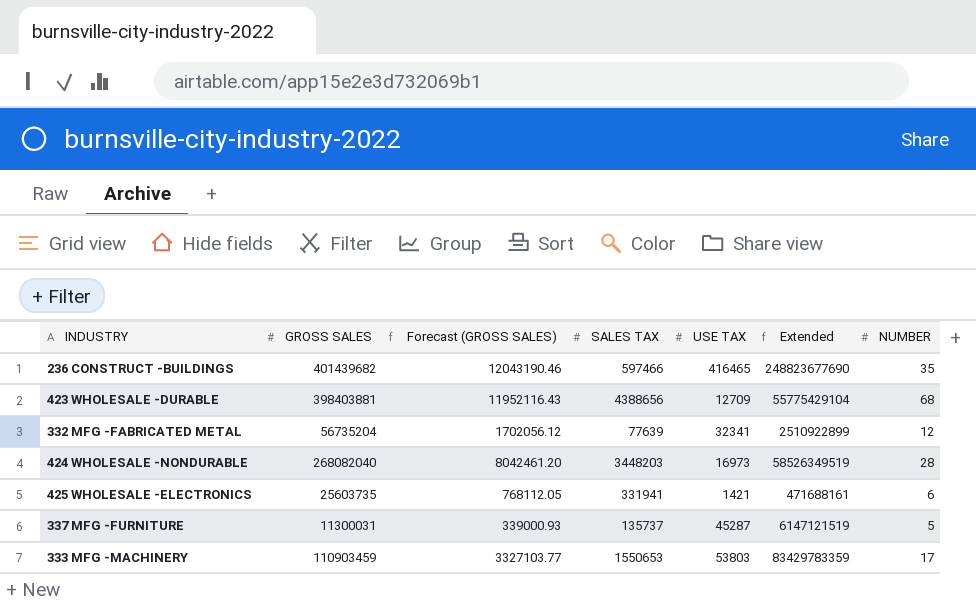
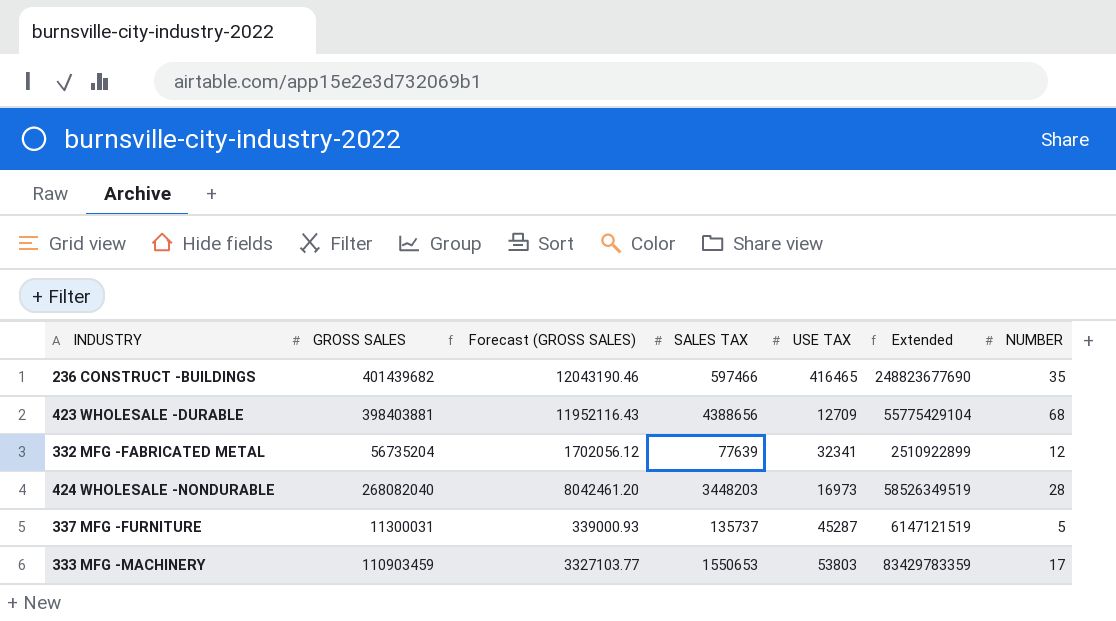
row 425 WHOLESALE -ELECTRONICS: 25603735 | 768112.05 | 331941 | 1421 | 471688161 | 6 -> none

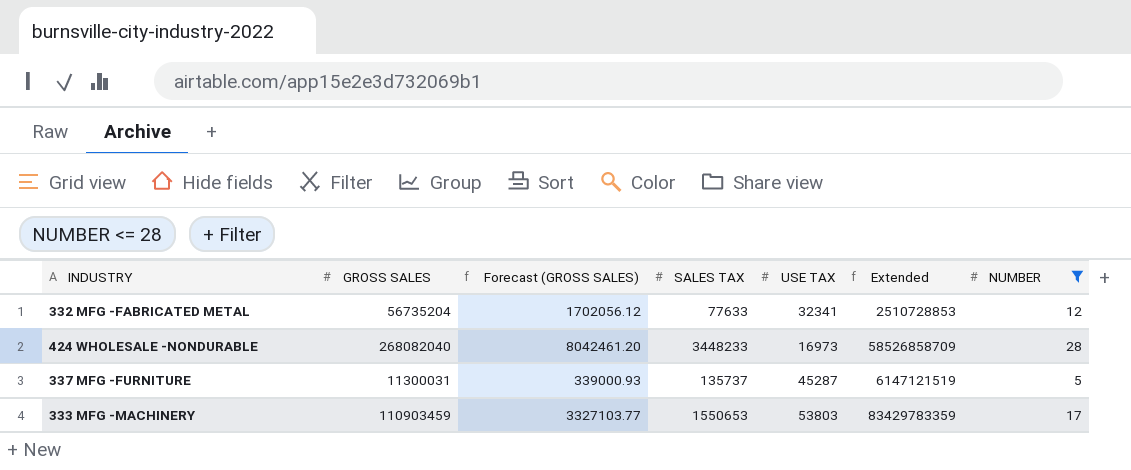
filter: none -> NUMBER <= 28
332 MFG -FABRICATED METAL | SALES TAX: 77639 -> 77633
332 MFG -FABRICATED METAL | Extended: 2510922899 -> 2510728853
424 WHOLESALE -NONDURABLE | SALES TAX: 3448203 -> 3448233
424 WHOLESALE -NONDURABLE | Extended: 58526349519 -> 58526858709

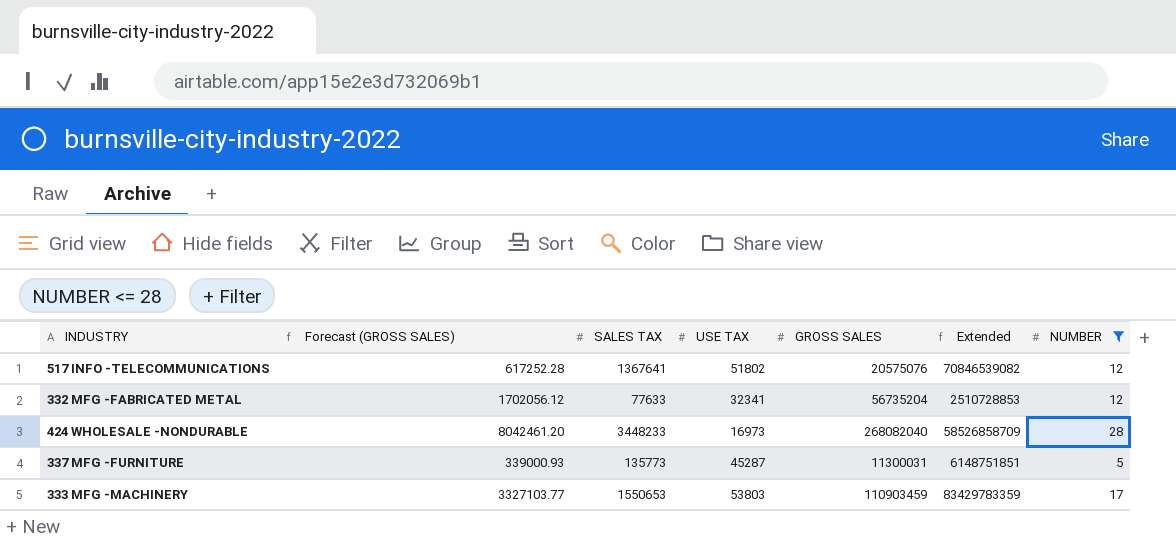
column GROSS SALES | position: 2 -> 5
row 517 INFO -TELECOMMUNICATIONS: none -> 617252.28 | 1367641 | 51802 | 20575076 | 70846539082 | 12
337 MFG -FURNITURE | SALES TAX: 135737 -> 135773
337 MFG -FURNITURE | Extended: 6147121519 -> 6148751851

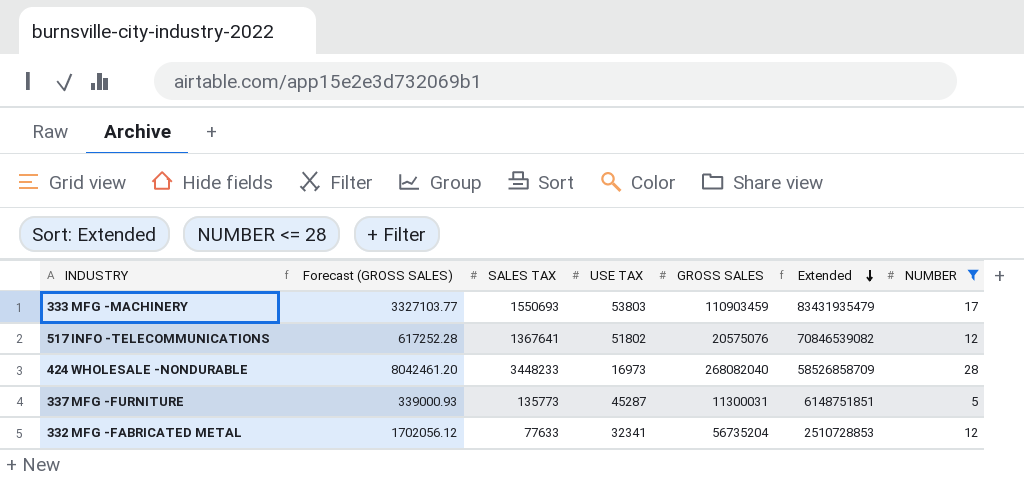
row order: none -> Extended descending
333 MFG -MACHINERY | SALES TAX: 1550653 -> 1550693
333 MFG -MACHINERY | Extended: 83429783359 -> 83431935479

